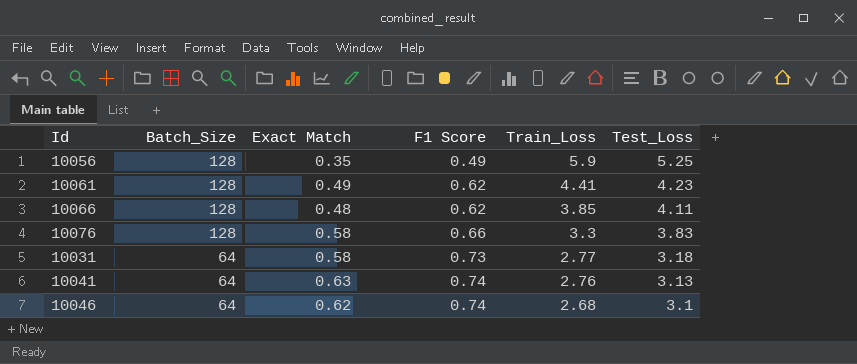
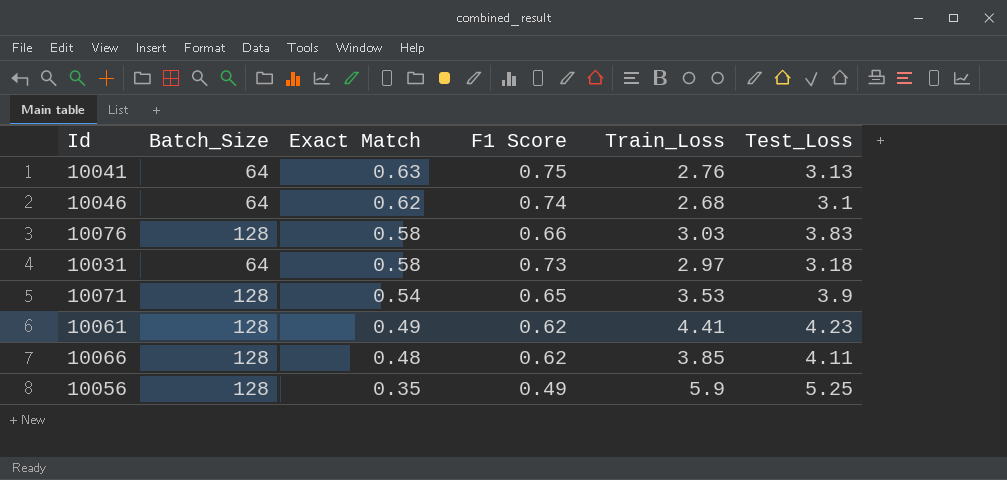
row order: Batch_Size descending -> Exact Match descending
10041 | F1 Score: 0.74 -> 0.75
10076 | Train_Loss: 3.3 -> 3.03
10031 | Train_Loss: 2.77 -> 2.97
row 10071: none -> 128 | 0.54 | 0.65 | 3.53 | 3.9

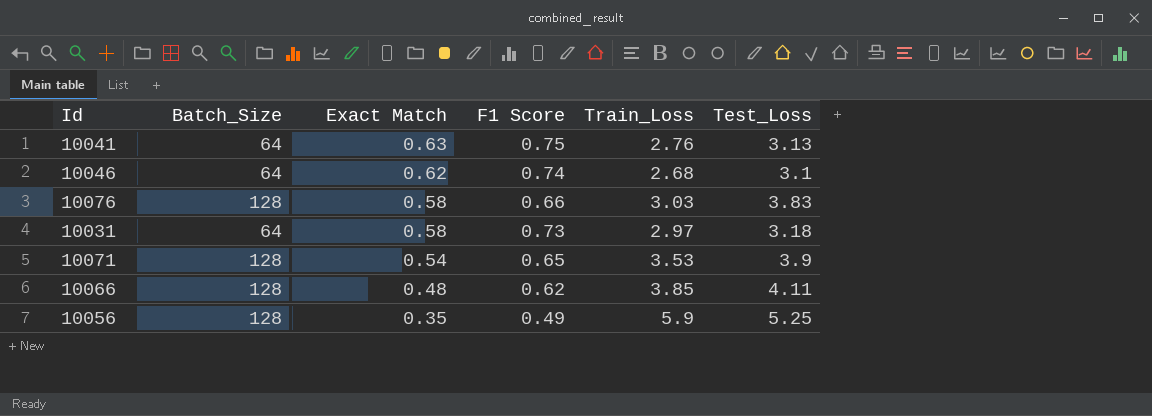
row 10061: 128 | 0.49 | 0.62 | 4.41 | 4.23 -> none

